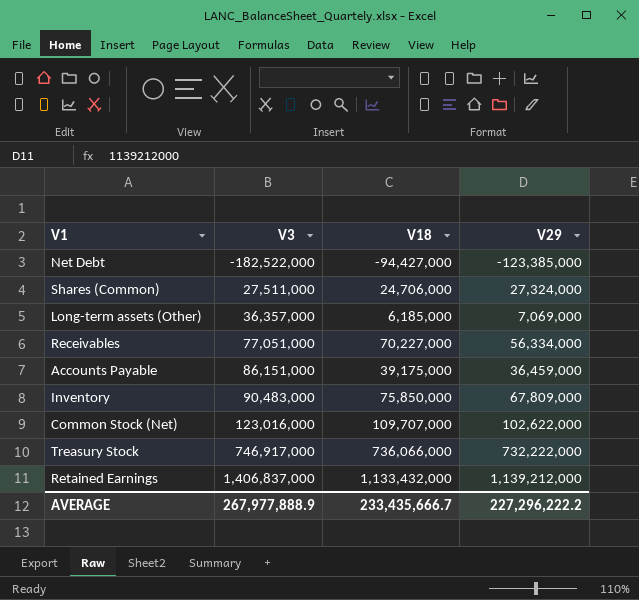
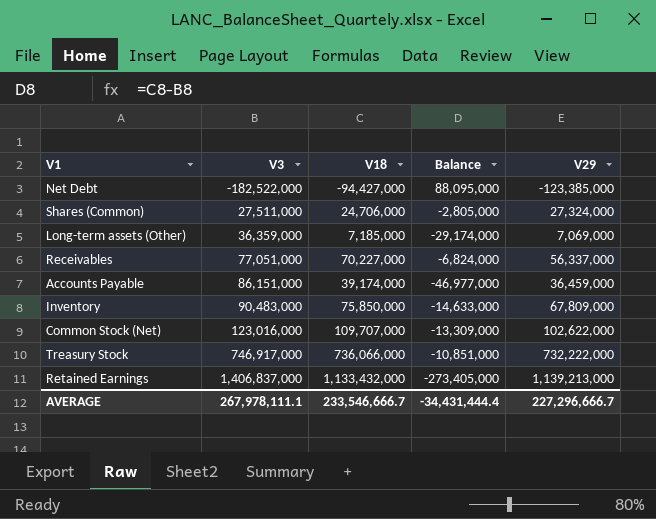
column Balance | formula: none -> [V18] - [V3]
Long-term assets (Other) | V3: 36,357,000 -> 36,359,000
Long-term assets (Other) | V18: 6,185,000 -> 7,185,000
Receivables | V29: 56,334,000 -> 56,337,000
Accounts Payable | V18: 39,175,000 -> 39,174,000
Retained Earnings | V29: 1,139,212,000 -> 1,139,213,000
AVERAGE | V3: 267,977,888.9 -> 267,978,111.1
AVERAGE | V18: 233,435,666.7 -> 233,546,666.7
AVERAGE | V29: 227,296,222.2 -> 227,296,666.7

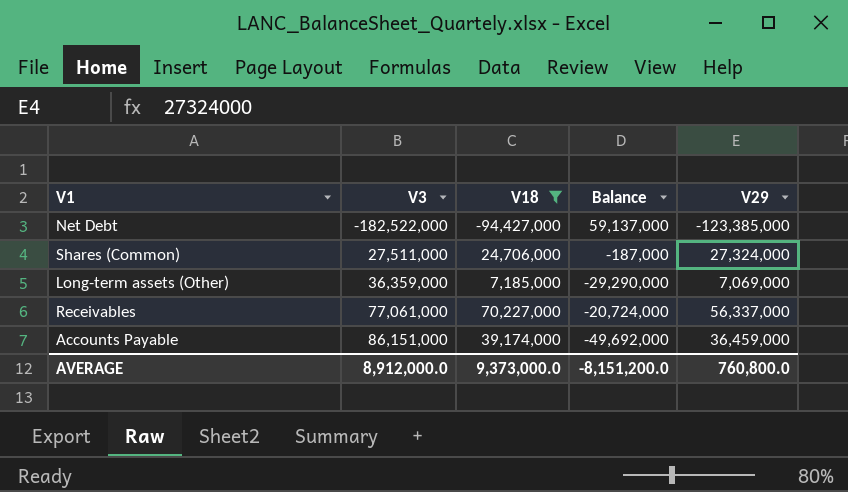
filter: none -> V18 <= 70,227,000
column Balance | formula: [V18] - [V3] -> [V29] - [V3]
Receivables | V3: 77,051,000 -> 77,061,000
AVERAGE | V3: 267,978,111.1 -> 8,912,000.0
AVERAGE | V18: 233,546,666.7 -> 9,373,000.0
AVERAGE | Balance: -34,431,444.4 -> -8,151,200.0
AVERAGE | V29: 227,296,666.7 -> 760,800.0

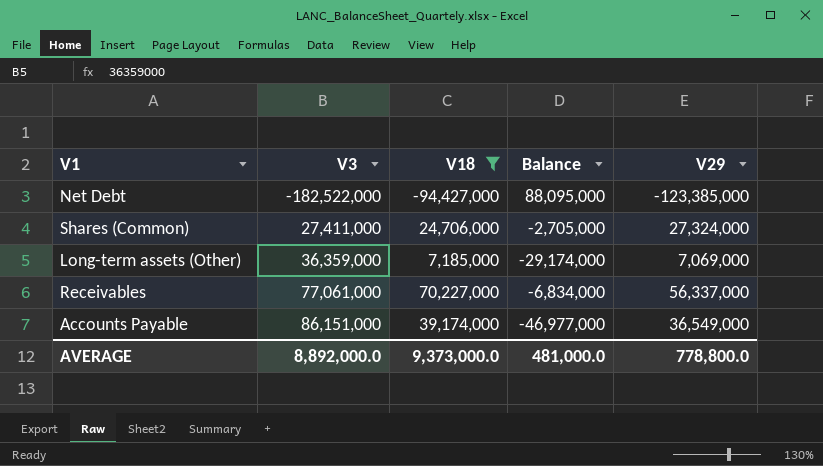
column Balance | formula: [V29] - [V3] -> [V18] - [V3]
Shares (Common) | V3: 27,511,000 -> 27,411,000
Accounts Payable | V29: 36,459,000 -> 36,549,000
AVERAGE | V3: 8,912,000.0 -> 8,892,000.0
AVERAGE | Balance: -8,151,200.0 -> 481,000.0
AVERAGE | V29: 760,800.0 -> 778,800.0

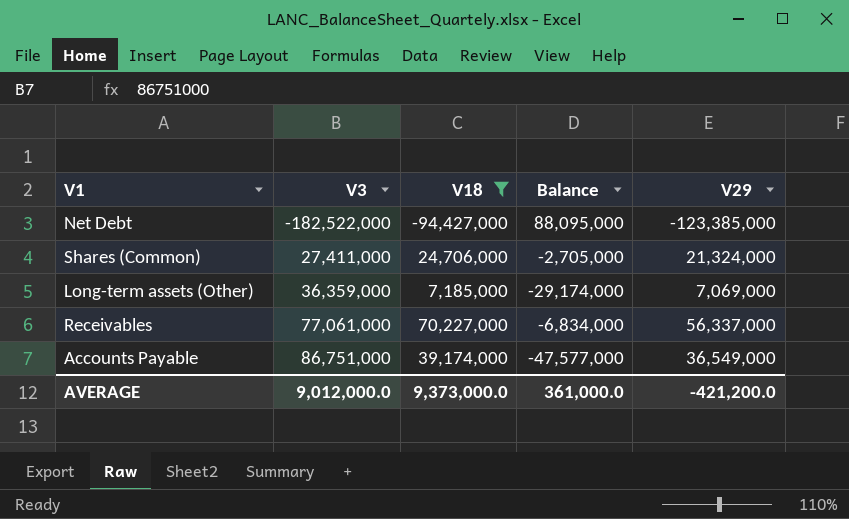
Shares (Common) | V29: 27,324,000 -> 21,324,000
Accounts Payable | V3: 86,151,000 -> 86,751,000
Accounts Payable | Balance: -46,977,000 -> -47,577,000
AVERAGE | V3: 8,892,000.0 -> 9,012,000.0
AVERAGE | Balance: 481,000.0 -> 361,000.0
AVERAGE | V29: 778,800.0 -> -421,200.0

